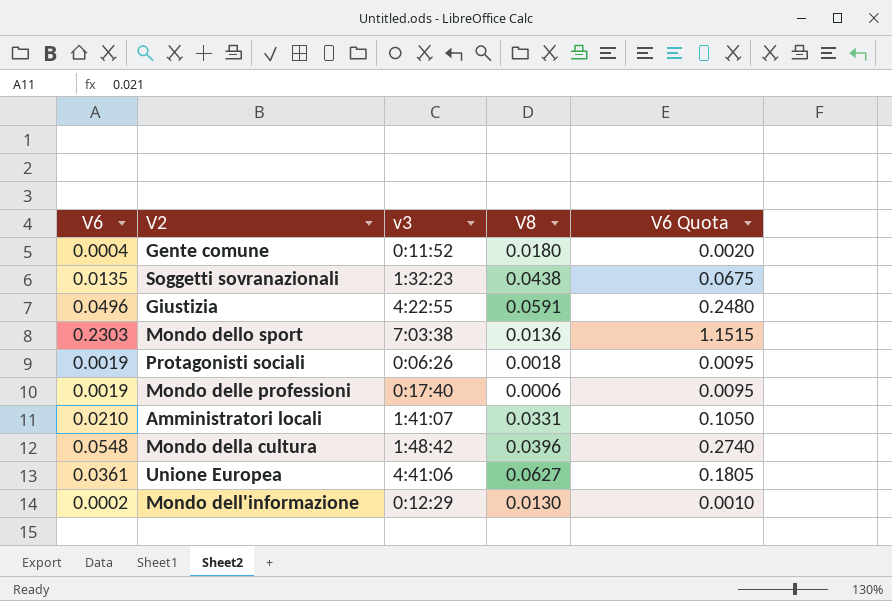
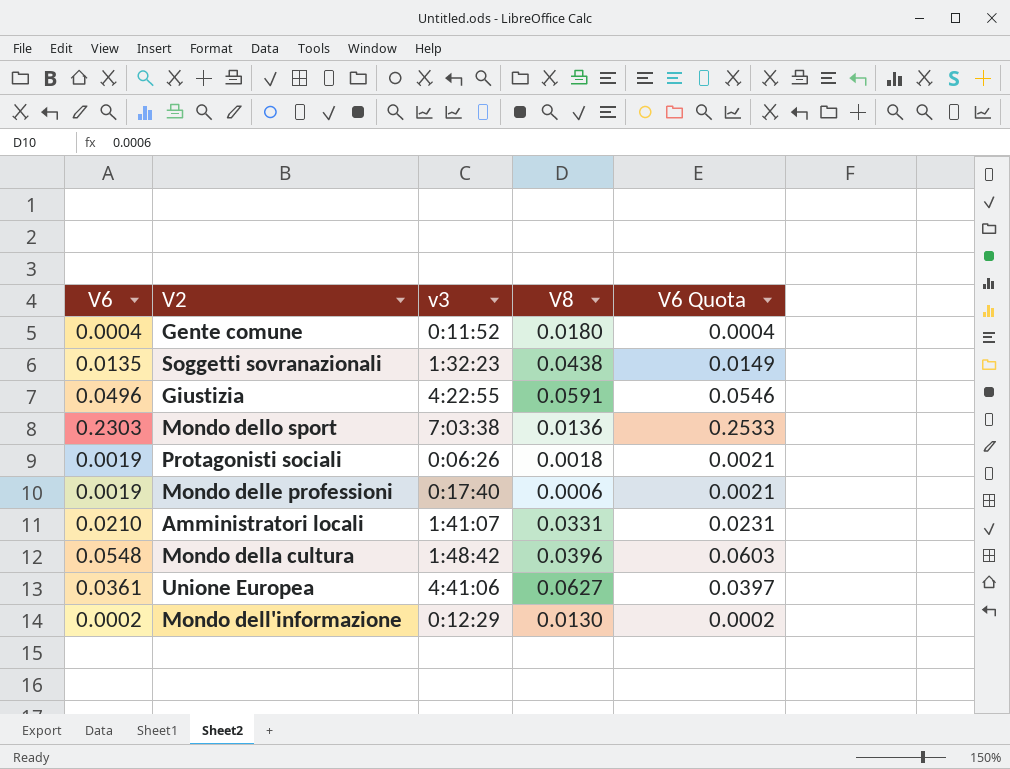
column V6 Quota | formula: [V6] * 5 -> [V6] * 1.1

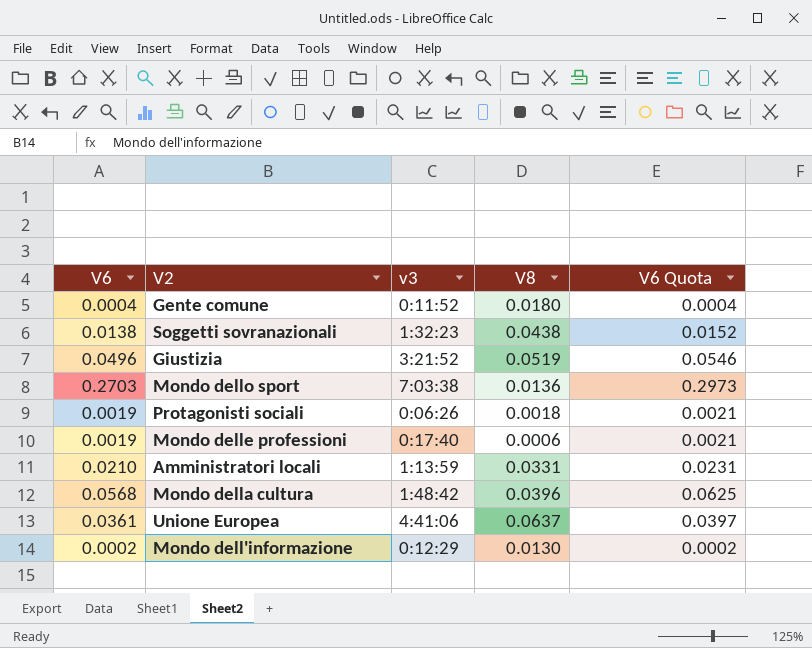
Soggetti sovranazionali | V6: 0.0135 -> 0.0138
Soggetti sovranazionali | V6 Quota: 0.0149 -> 0.0152
Giustizia | v3: 4:22:55 -> 3:21:52
Giustizia | V8: 0.0591 -> 0.0519
Mondo dello sport | V6: 0.2303 -> 0.2703
Mondo dello sport | V6 Quota: 0.2533 -> 0.2973
Amministratori locali | v3: 1:41:07 -> 1:13:59
Mondo della cultura | V6: 0.0548 -> 0.0568
Mondo della cultura | V6 Quota: 0.0603 -> 0.0625
Unione Europea | V8: 0.0627 -> 0.0637

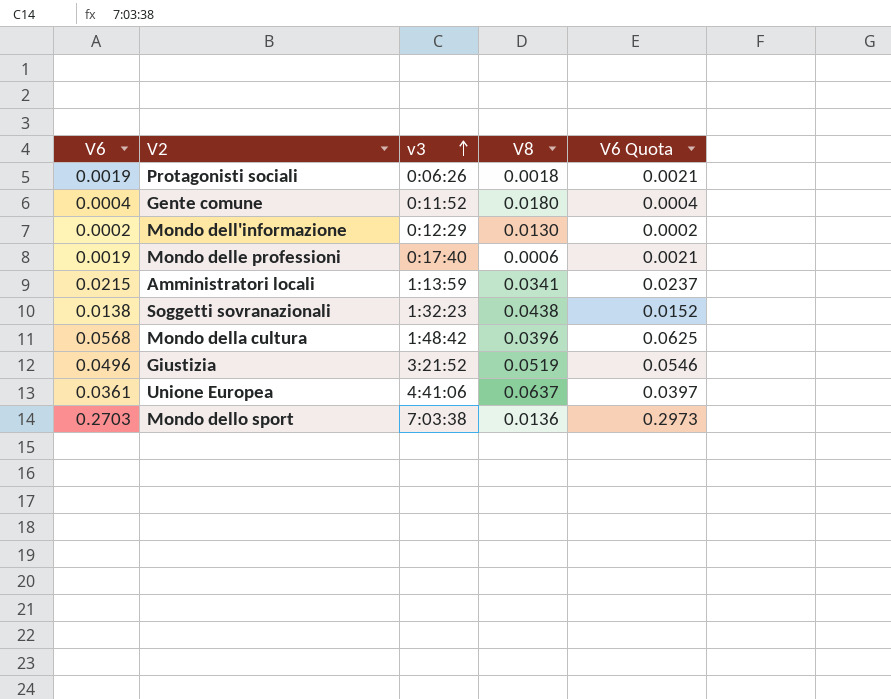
row order: none -> v3 ascending
Amministratori locali | V6: 0.0210 -> 0.0215
Amministratori locali | V8: 0.0331 -> 0.0341
Amministratori locali | V6 Quota: 0.0231 -> 0.0237

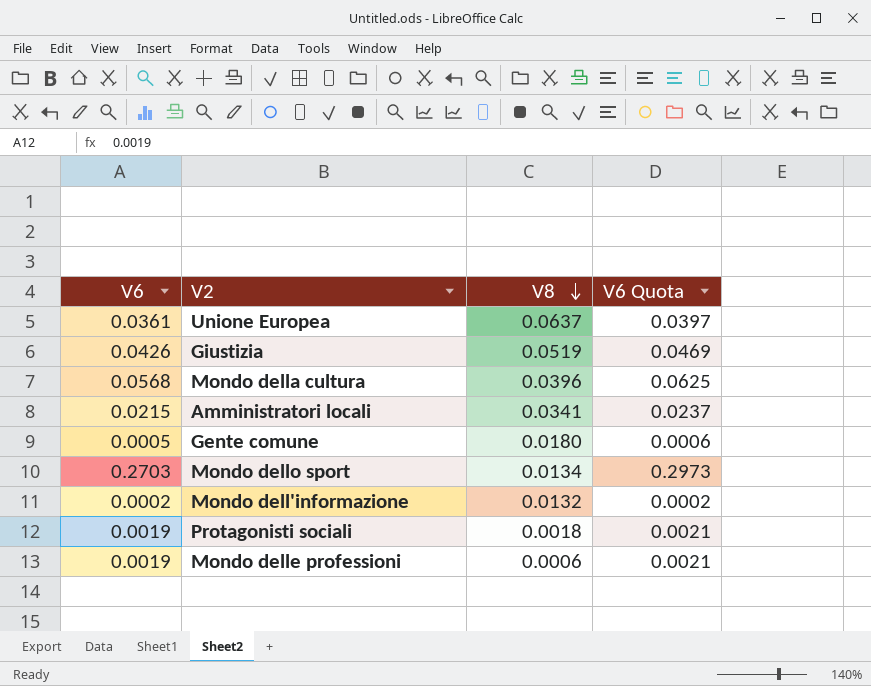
row order: v3 ascending -> V8 descending
column v3 | position: 3 -> none
row Soggetti sovranazionali: 0.0138 | 1:32:23 | 0.0438 | 0.0152 -> none
Giustizia | V6: 0.0496 -> 0.0426
Giustizia | V6 Quota: 0.0546 -> 0.0469
Gente comune | V6: 0.0004 -> 0.0005
Gente comune | V6 Quota: 0.0004 -> 0.0006
Mondo dello sport | V8: 0.0136 -> 0.0134
Mondo dell'informazione | V8: 0.0130 -> 0.0132

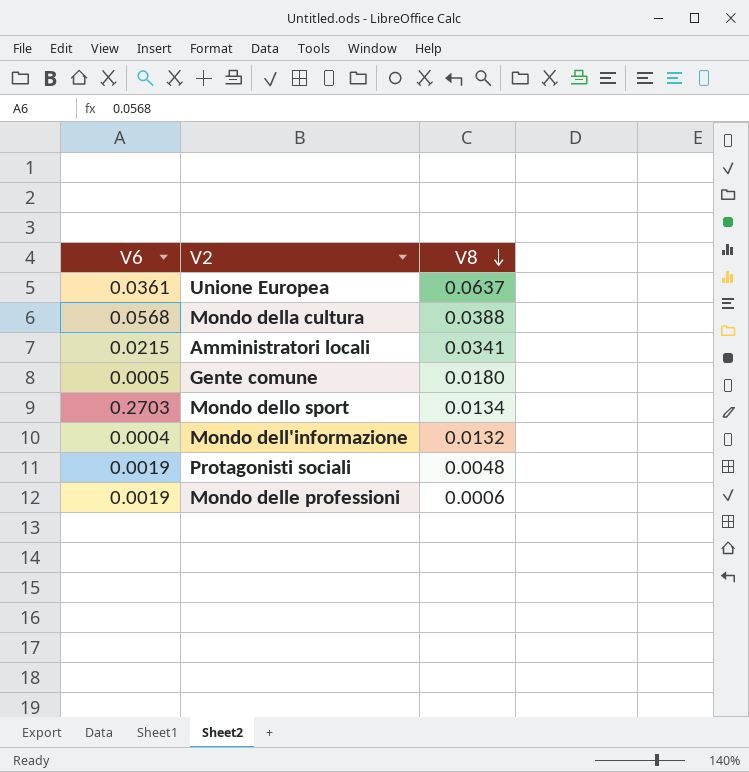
column V6 Quota | formula: [V6] * 1.1 -> none
row Giustizia: 0.0426 | 0.0519 | 0.0469 -> none
Mondo della cultura | V8: 0.0396 -> 0.0388
Mondo dell'informazione | V6: 0.0002 -> 0.0004
Protagonisti sociali | V8: 0.0018 -> 0.0048

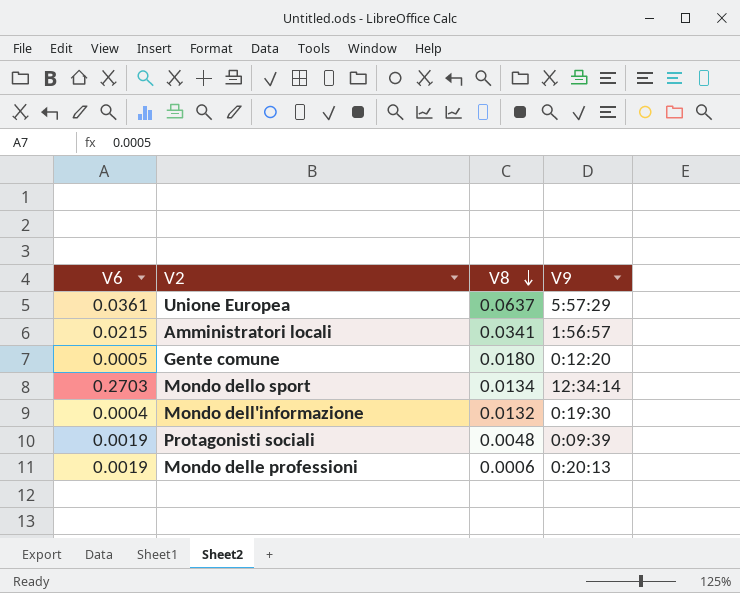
column V9 | position: none -> 4
row Mondo della cultura: 0.0568 | 0.0388 -> none

